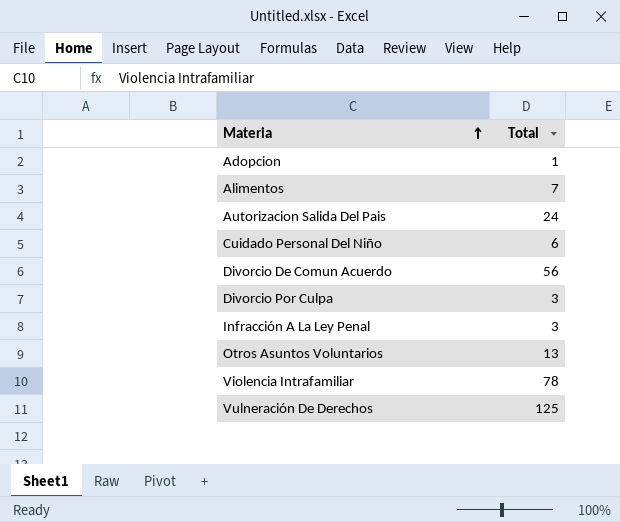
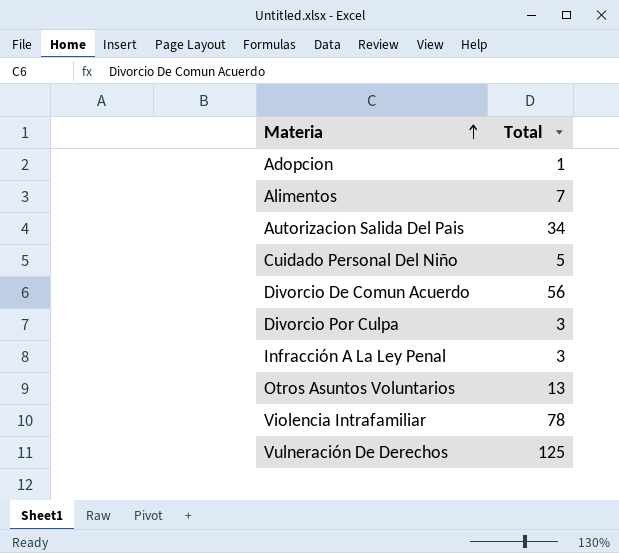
Autorizacion Salida Del Pais | Total: 24 -> 34
Cuidado Personal Del Niño | Total: 6 -> 5

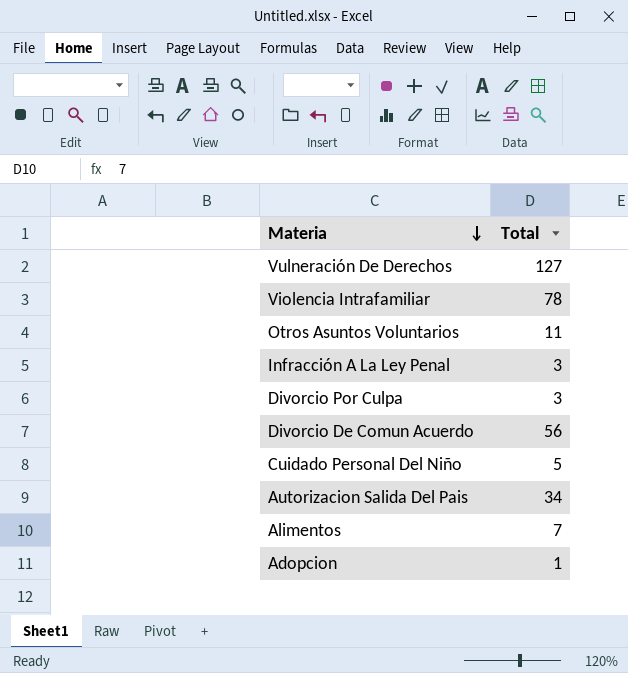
row order: Materia ascending -> Materia descending
Vulneración De Derechos | Total: 125 -> 127
Otros Asuntos Voluntarios | Total: 13 -> 11

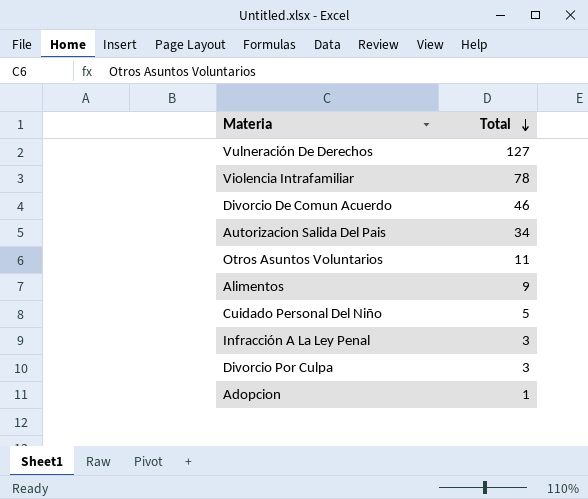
row order: Materia descending -> Total descending
Divorcio De Comun Acuerdo | Total: 56 -> 46
Alimentos | Total: 7 -> 9

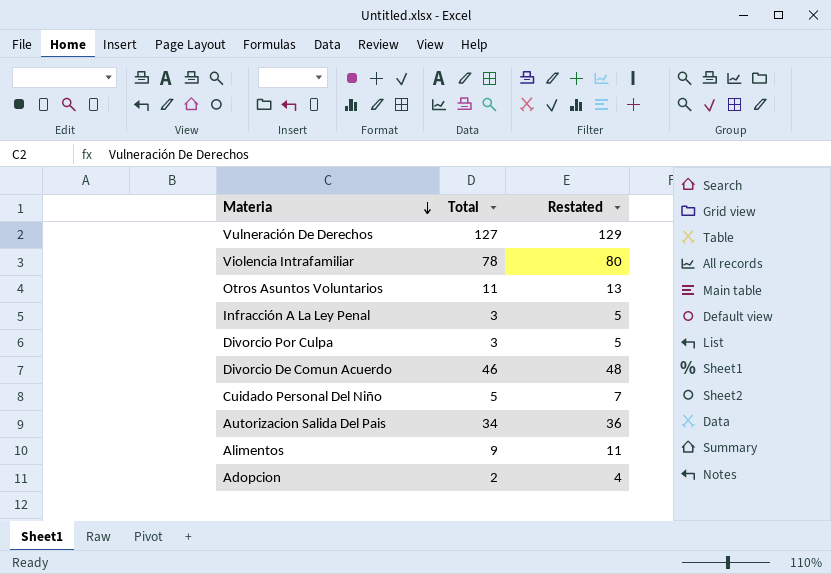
row order: Total descending -> Materia descending
column Restated | formula: none -> [Total] + 2
Adopcion | Total: 1 -> 2

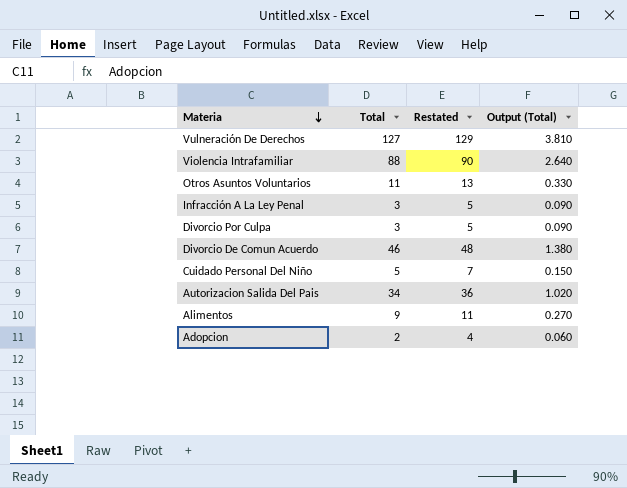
column Output (Total) | formula: none -> [Total] * 0.03
Violencia Intrafamiliar | Total: 78 -> 88
Violencia Intrafamiliar | Restated: 80 -> 90

